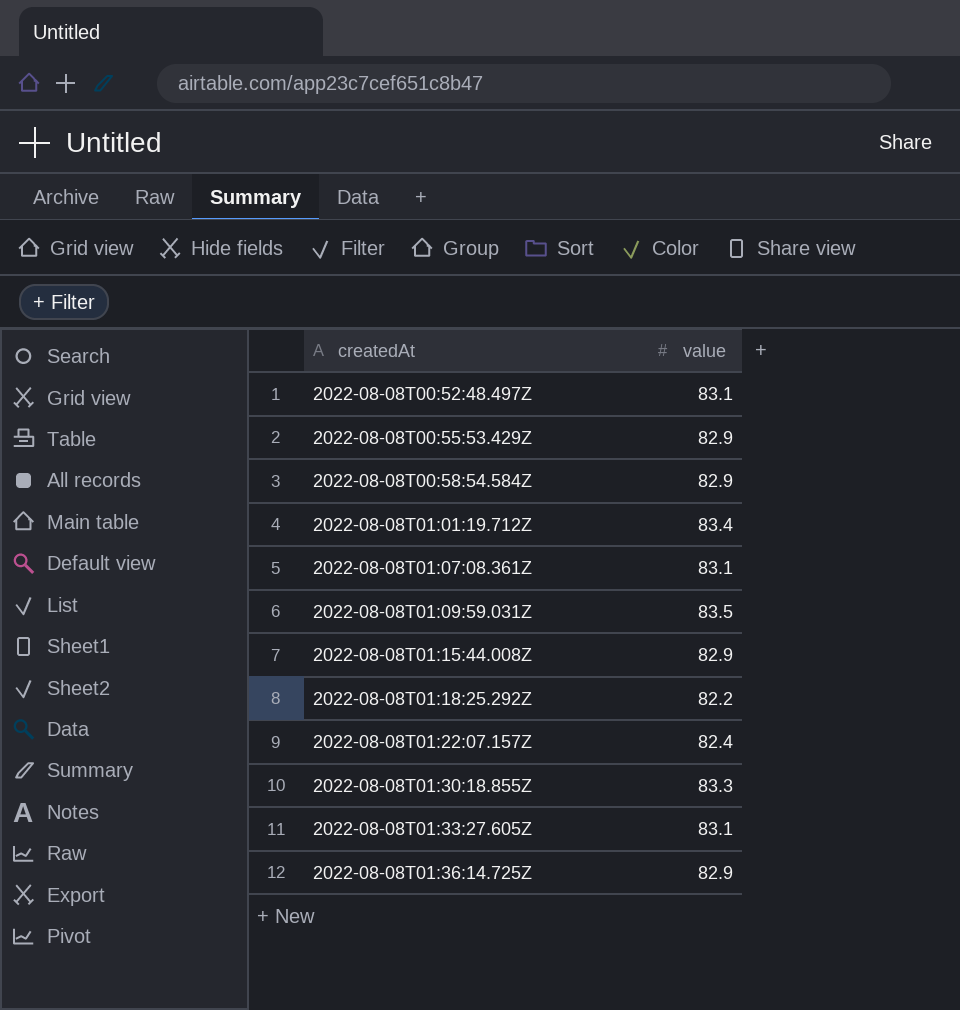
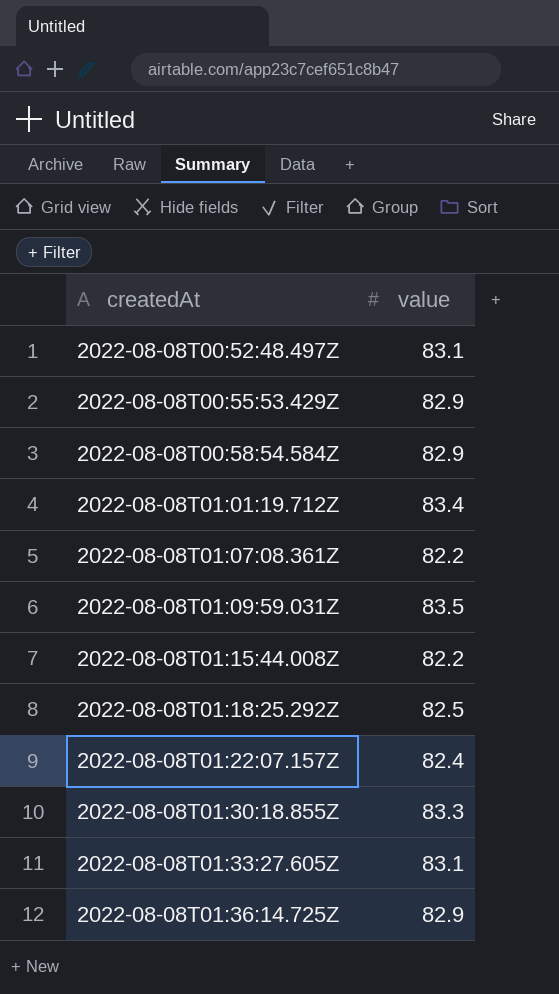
2022-08-08T01:07:08.361Z | value: 83.1 -> 82.2
2022-08-08T01:15:44.008Z | value: 82.9 -> 82.2
2022-08-08T01:18:25.292Z | value: 82.2 -> 82.5

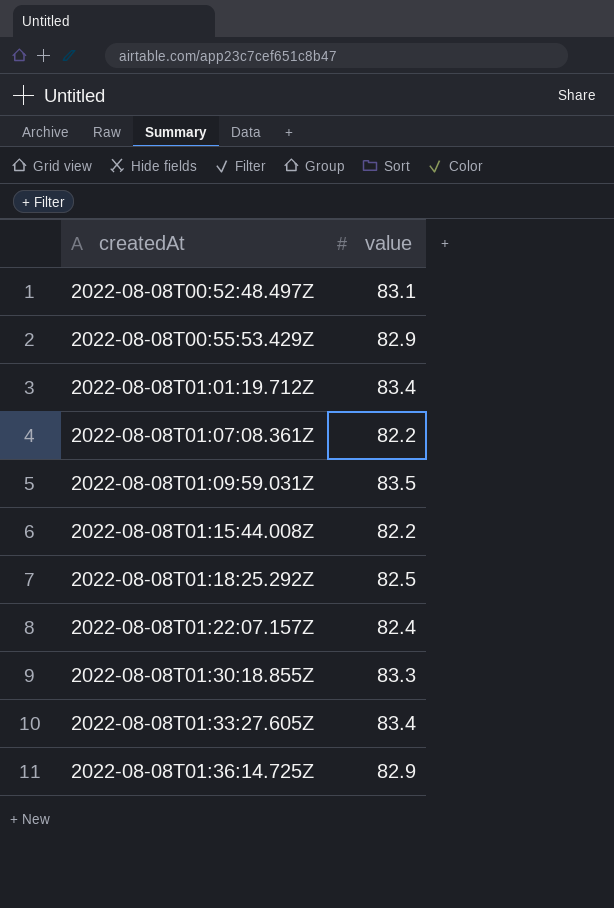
row 2022-08-08T00:58:54.584Z: 82.9 -> none
2022-08-08T01:33:27.605Z | value: 83.1 -> 83.4

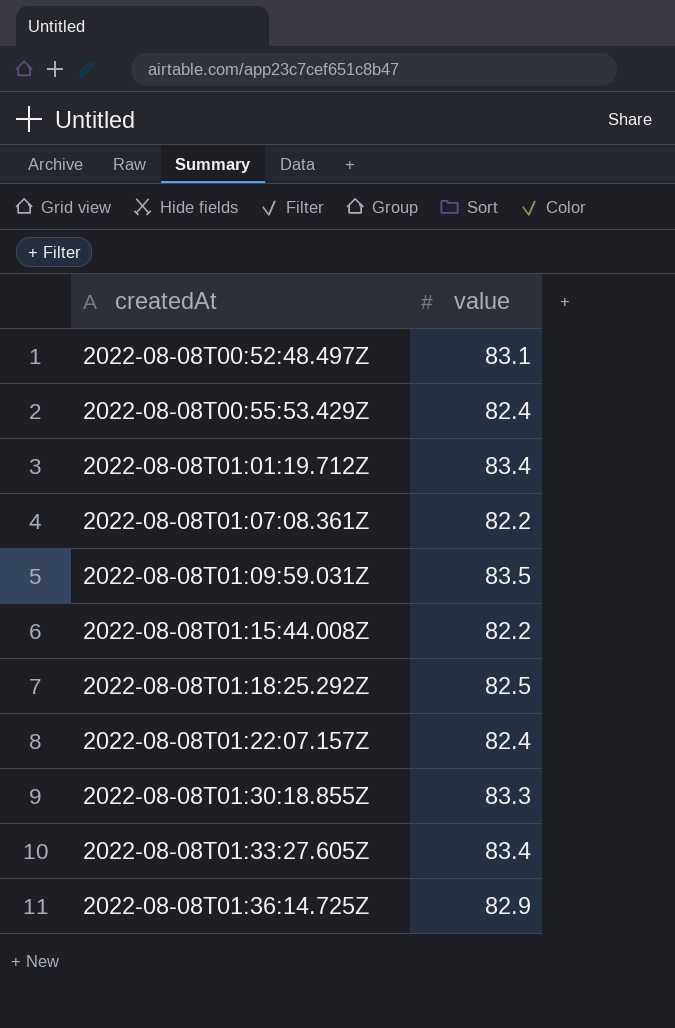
2022-08-08T00:55:53.429Z | value: 82.9 -> 82.4

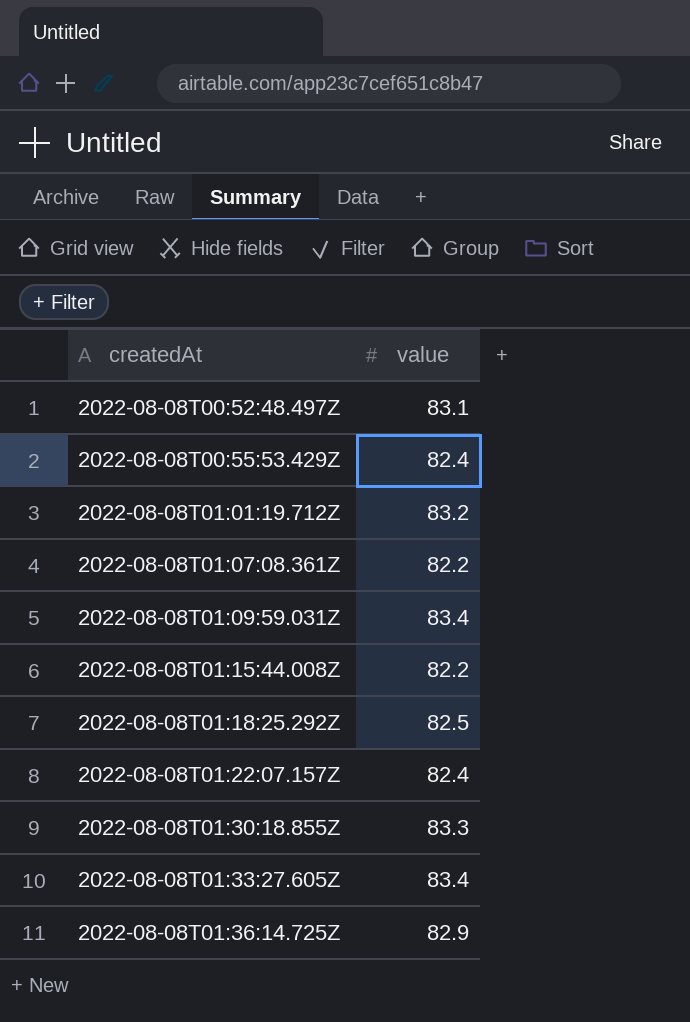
2022-08-08T01:01:19.712Z | value: 83.4 -> 83.2
2022-08-08T01:09:59.031Z | value: 83.5 -> 83.4

